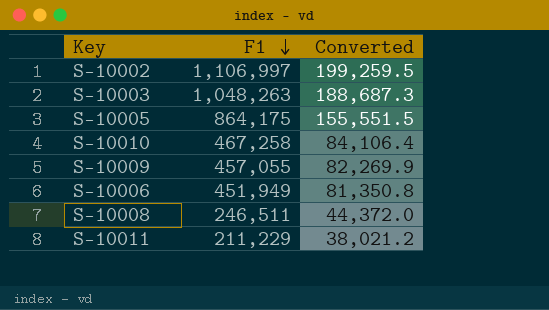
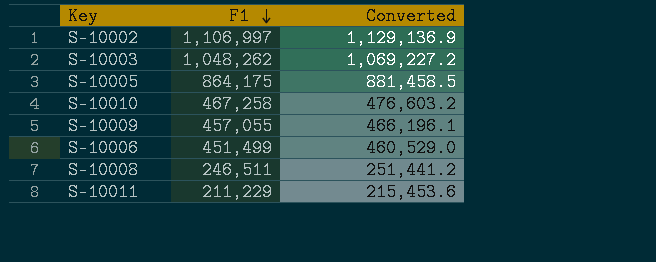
column Converted | formula: [F1] * 0.18 -> [F1] * 1.02
S-10003 | F1: 1,048,263 -> 1,048,262
S-10006 | F1: 451,949 -> 451,499

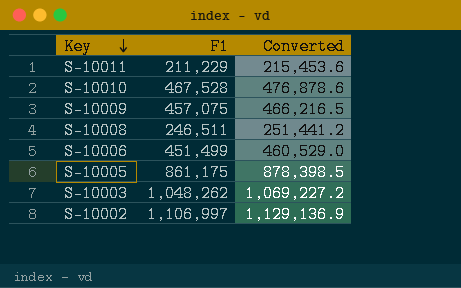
row order: F1 descending -> Key descending
S-10010 | F1: 467,258 -> 467,528
S-10010 | Converted: 476,603.2 -> 476,878.6
S-10009 | F1: 457,055 -> 457,075
S-10009 | Converted: 466,196.1 -> 466,216.5
S-10005 | F1: 864,175 -> 861,175
S-10005 | Converted: 881,458.5 -> 878,398.5

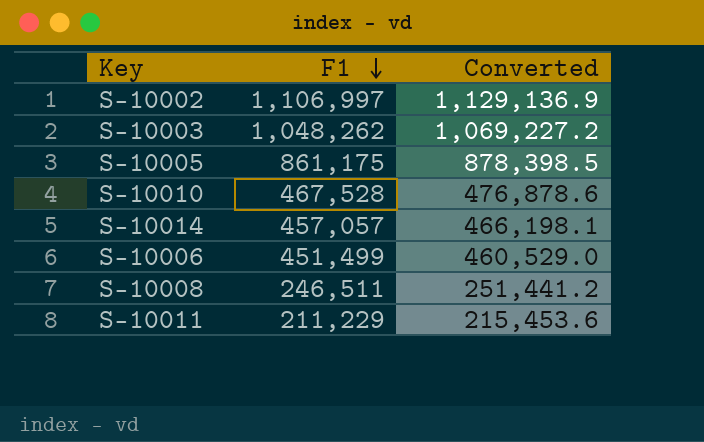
row order: Key descending -> F1 descending
row S-10009: 457,075 | 466,216.5 -> none
row S-10014: none -> 457,057 | 466,198.1

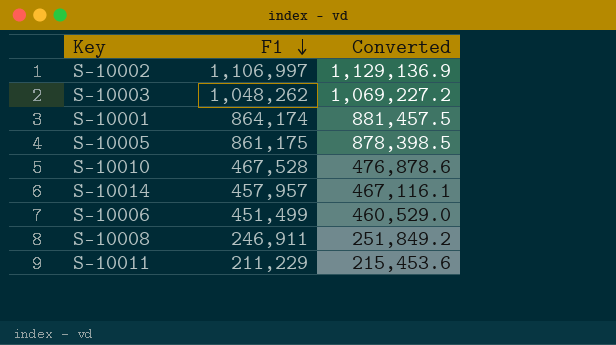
row S-10001: none -> 864,174 | 881,457.5
S-10014 | F1: 457,057 -> 457,957
S-10014 | Converted: 466,198.1 -> 467,116.1
S-10008 | F1: 246,511 -> 246,911
S-10008 | Converted: 251,441.2 -> 251,849.2

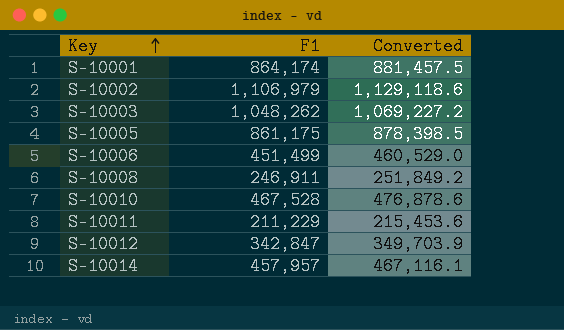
row order: F1 descending -> Key ascending
S-10002 | F1: 1,106,997 -> 1,106,979
S-10002 | Converted: 1,129,136.9 -> 1,129,118.6
row S-10012: none -> 342,847 | 349,703.9

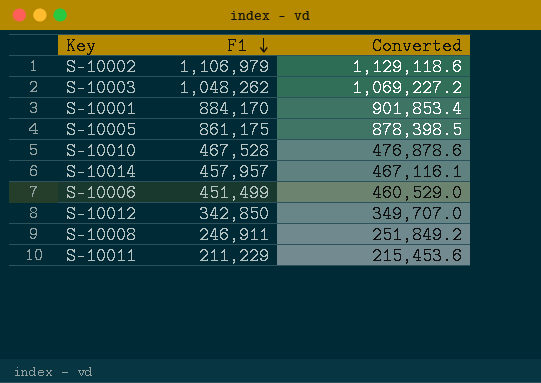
row order: Key ascending -> F1 descending
S-10001 | F1: 864,174 -> 884,170
S-10001 | Converted: 881,457.5 -> 901,853.4
S-10012 | F1: 342,847 -> 342,850
S-10012 | Converted: 349,703.9 -> 349,707.0

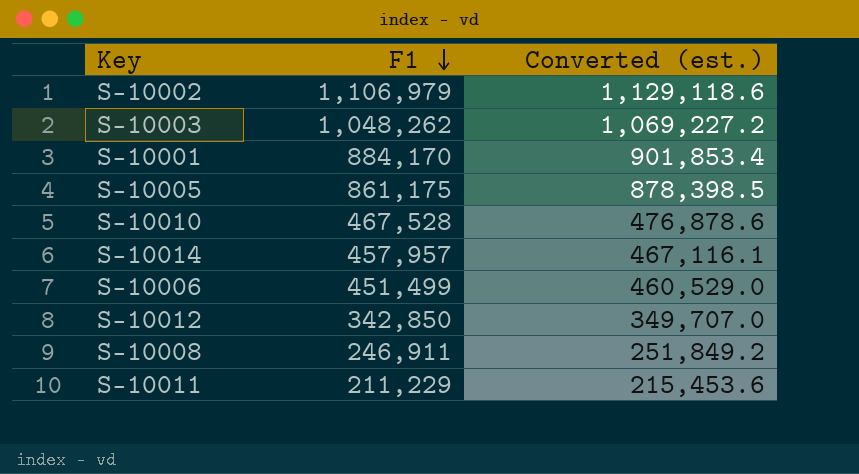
column name: Converted -> Converted (est.)

